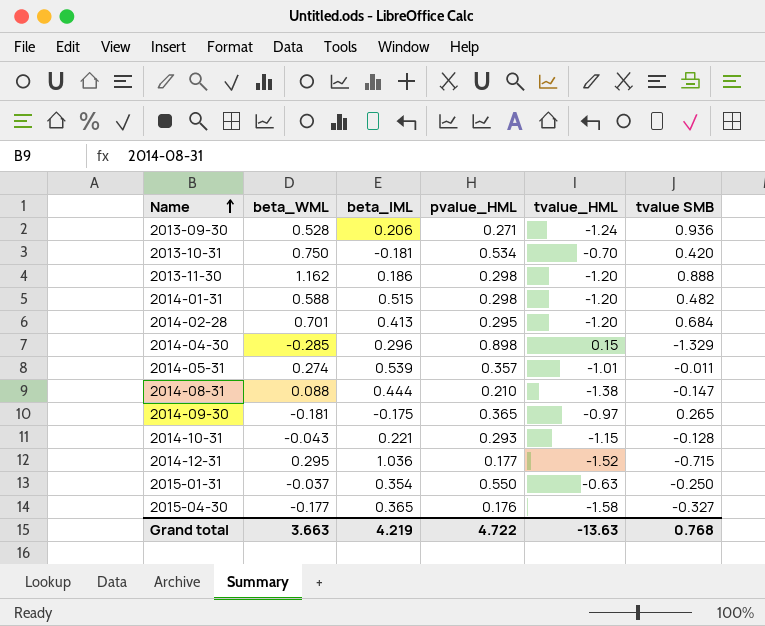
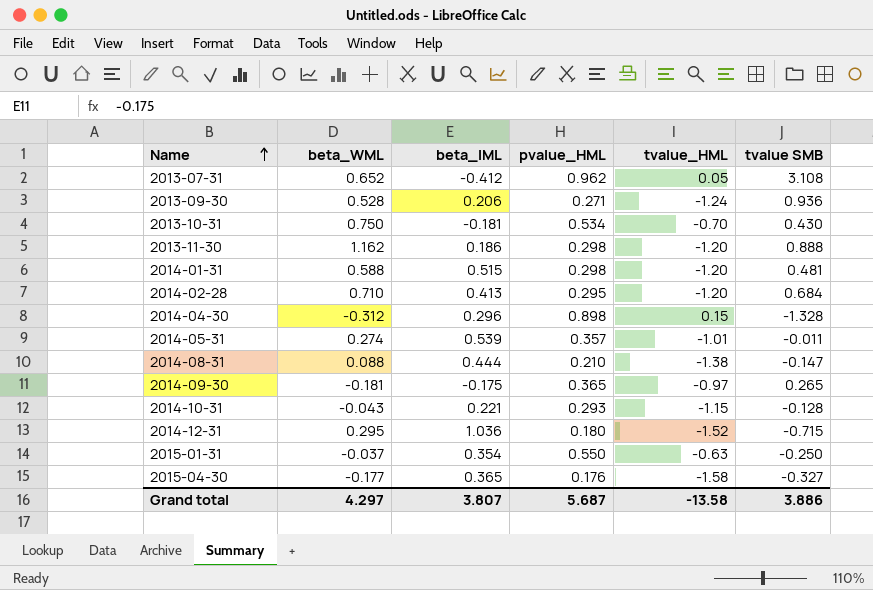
row 2013-07-31: none -> 0.652 | -0.412 | 0.962 | 0.05 | 3.108
2013-10-31 | tvalue SMB: 0.420 -> 0.430
2014-01-31 | tvalue SMB: 0.482 -> 0.481
2014-02-28 | beta_WML: 0.701 -> 0.710
2014-04-30 | beta_WML: -0.285 -> -0.312
2014-04-30 | tvalue SMB: -1.329 -> -1.328
2014-12-31 | pvalue_HML: 0.177 -> 0.180
Grand total | beta_WML: 3.663 -> 4.297
Grand total | beta_IML: 4.219 -> 3.807
Grand total | pvalue_HML: 4.722 -> 5.687
Grand total | tvalue_HML: -13.63 -> -13.58
Grand total | tvalue SMB: 0.768 -> 3.886

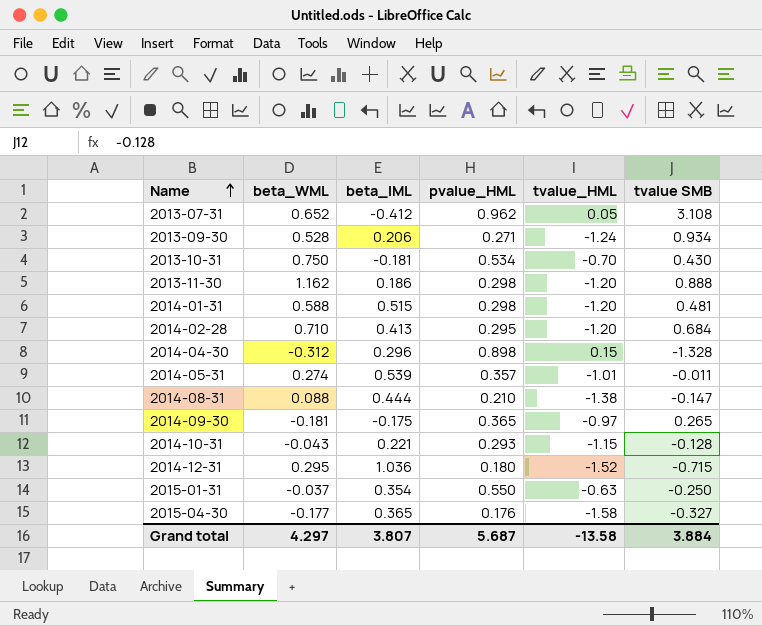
2013-09-30 | tvalue SMB: 0.936 -> 0.934
Grand total | tvalue SMB: 3.886 -> 3.884

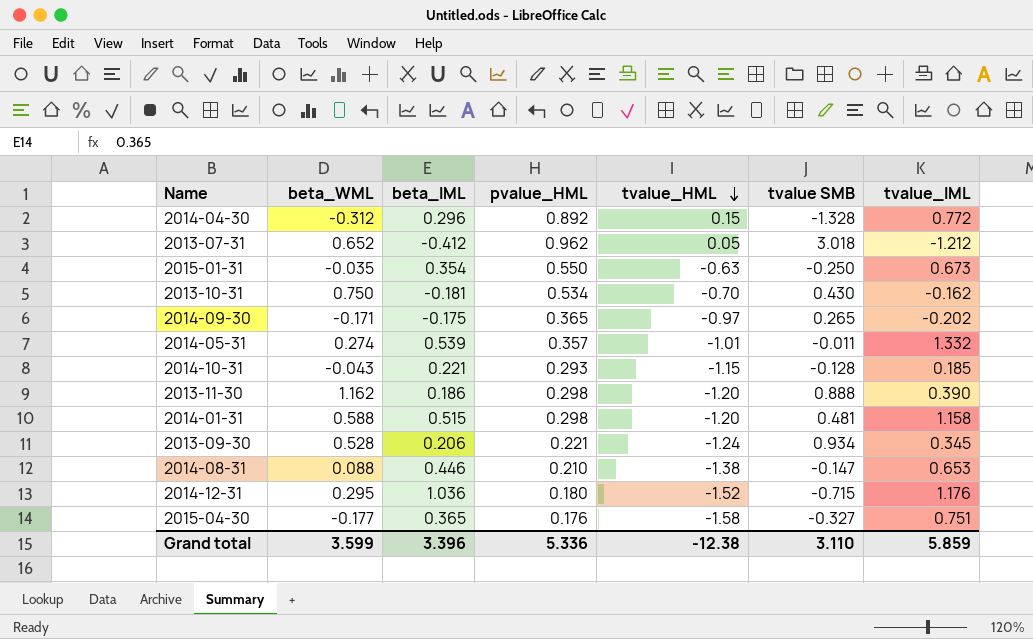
row order: Name ascending -> tvalue_HML descending
column tvalue_IML | position: none -> 7
row 2014-02-28: 0.710 | 0.413 | 0.295 | -1.20 | 0.684 -> none
2014-04-30 | pvalue_HML: 0.898 -> 0.892
2013-07-31 | tvalue SMB: 3.108 -> 3.018
2015-01-31 | beta_WML: -0.037 -> -0.035
2014-09-30 | beta_WML: -0.181 -> -0.171
2013-09-30 | pvalue_HML: 0.271 -> 0.221
2014-08-31 | beta_IML: 0.444 -> 0.446
Grand total | beta_WML: 4.297 -> 3.599
Grand total | beta_IML: 3.807 -> 3.396
Grand total | pvalue_HML: 5.687 -> 5.336
Grand total | tvalue_HML: -13.58 -> -12.38
Grand total | tvalue SMB: 3.884 -> 3.110

